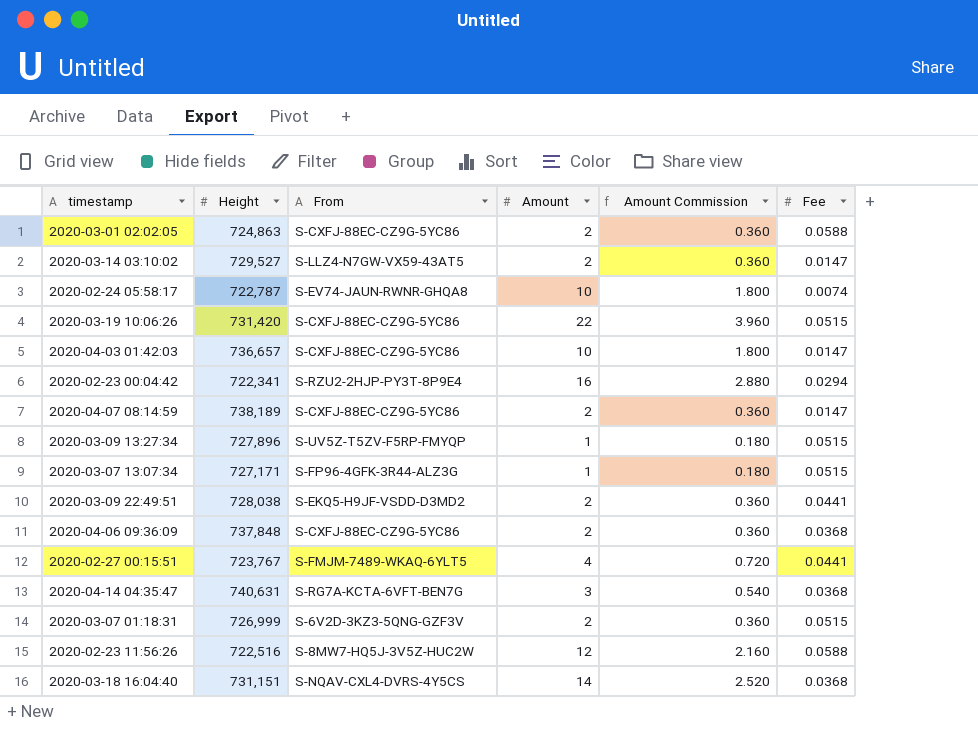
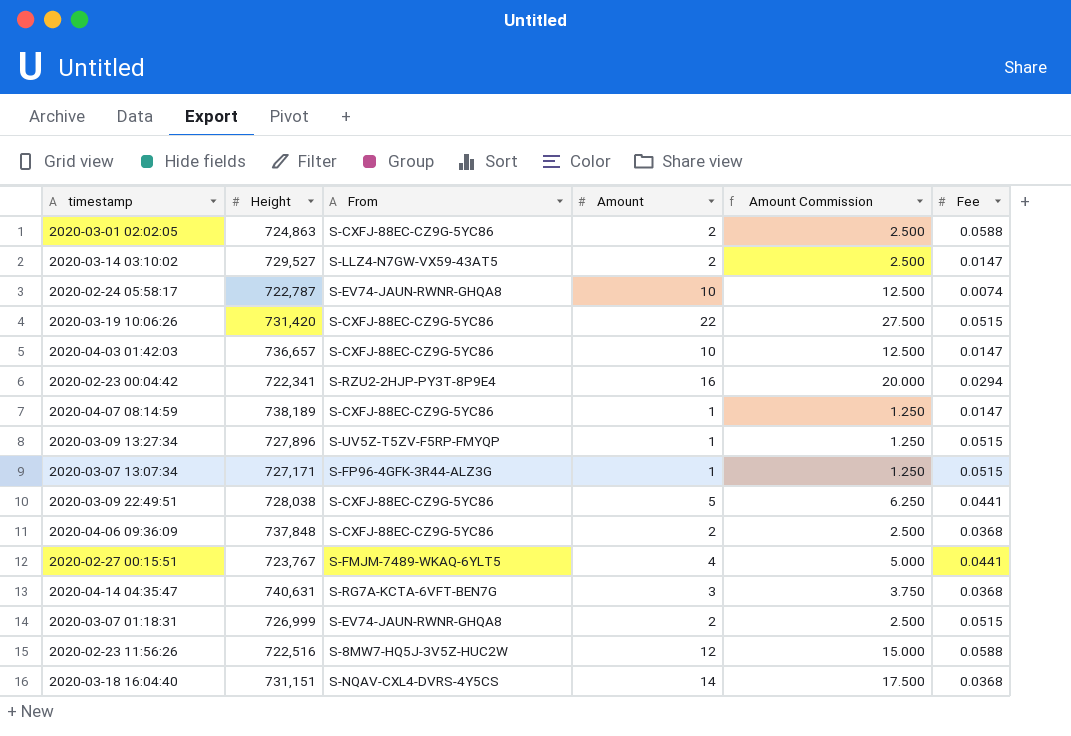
column Amount Commission | formula: [Amount] * 0.18 -> [Amount] * 1.25
2020-04-07 08:14:59 | Amount: 2 -> 1
2020-03-09 22:49:51 | From: S-EKQ5-H9JF-VSDD-D3MD2 -> S-CXFJ-88EC-CZ9G-5YC86
2020-03-09 22:49:51 | Amount: 2 -> 5
2020-03-07 01:18:31 | From: S-6V2D-3KZ3-5QNG-GZF3V -> S-EV74-JAUN-RWNR-GHQA8

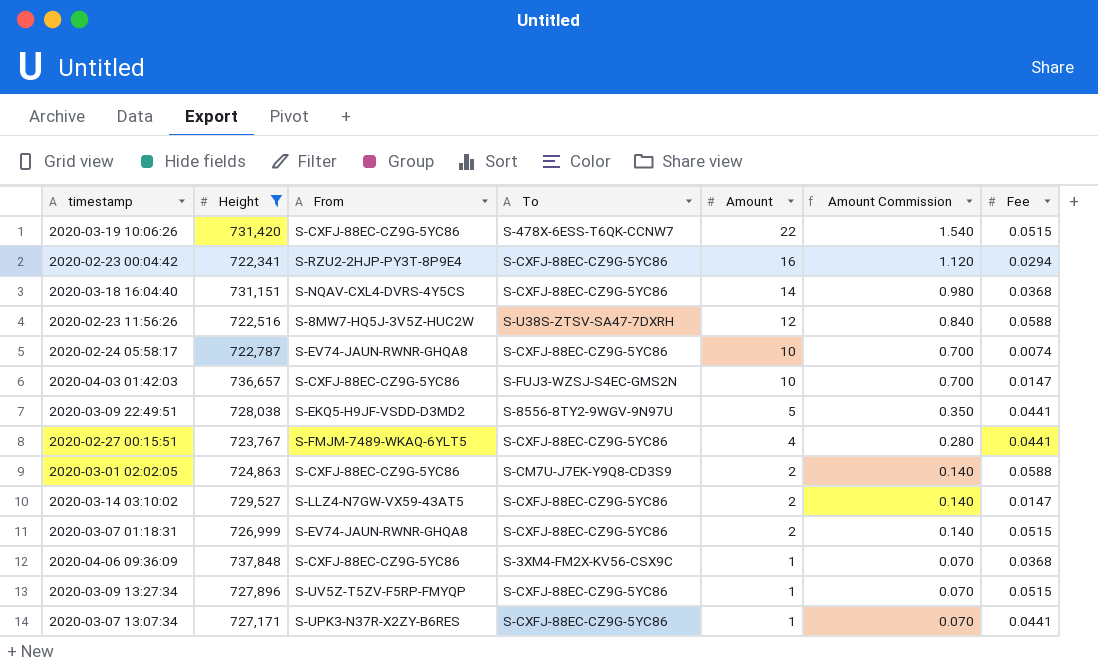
filter: none -> Height <= 737,848
row order: none -> Amount descending
column To | position: none -> 4
column Amount Commission | formula: [Amount] * 1.25 -> [Amount] * 0.07
2020-03-09 22:49:51 | From: S-CXFJ-88EC-CZ9G-5YC86 -> S-EKQ5-H9JF-VSDD-D3MD2
2020-04-06 09:36:09 | Amount: 2 -> 1
2020-03-07 13:07:34 | From: S-FP96-4GFK-3R44-ALZ3G -> S-UPK3-N37R-X2ZY-B6RES
2020-03-07 13:07:34 | Fee: 0.0515 -> 0.0441

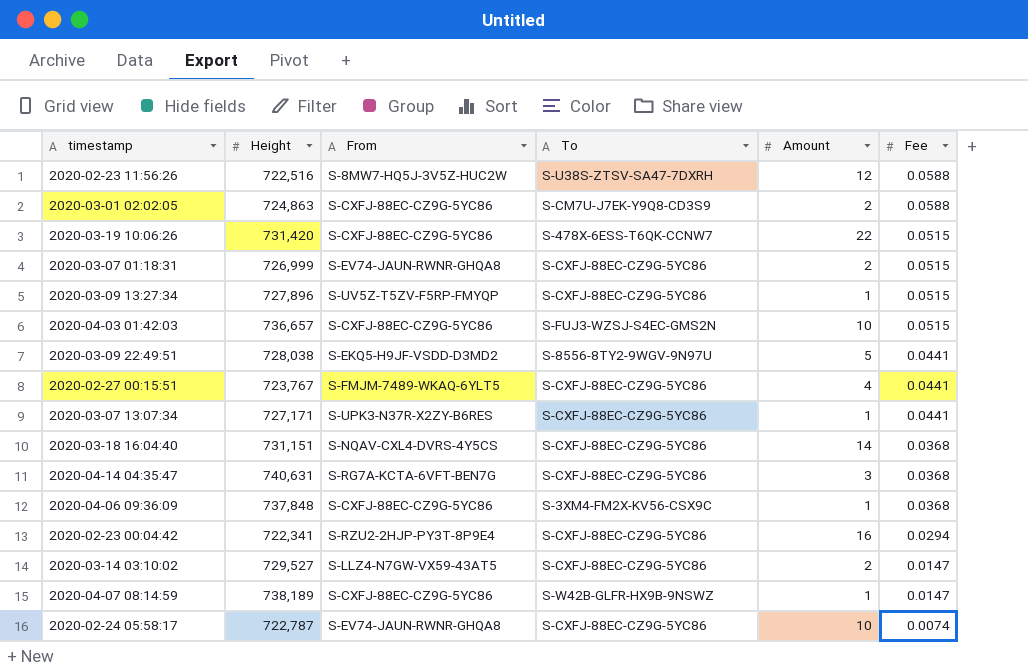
filter: Height <= 737,848 -> none
row order: Amount descending -> Fee descending
column Amount Commission | formula: [Amount] * 0.07 -> none
2020-04-03 01:42:03 | Fee: 0.0147 -> 0.0515

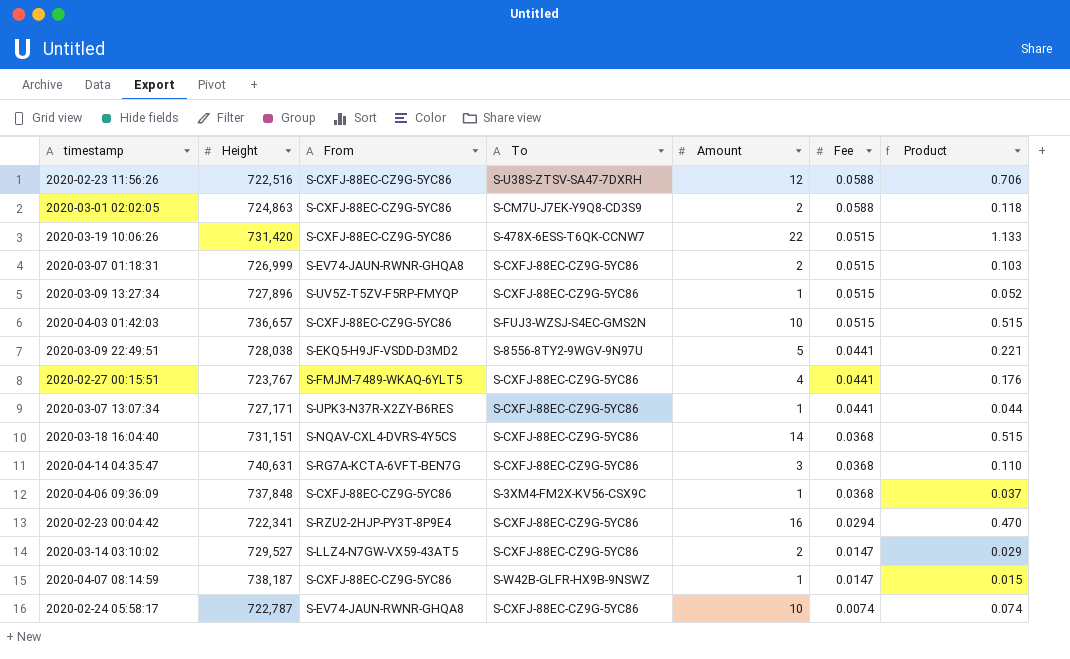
column Product | formula: none -> [Amount] * [Fee]
2020-02-23 11:56:26 | From: S-8MW7-HQ5J-3V5Z-HUC2W -> S-CXFJ-88EC-CZ9G-5YC86
2020-04-07 08:14:59 | Height: 738,189 -> 738,187

